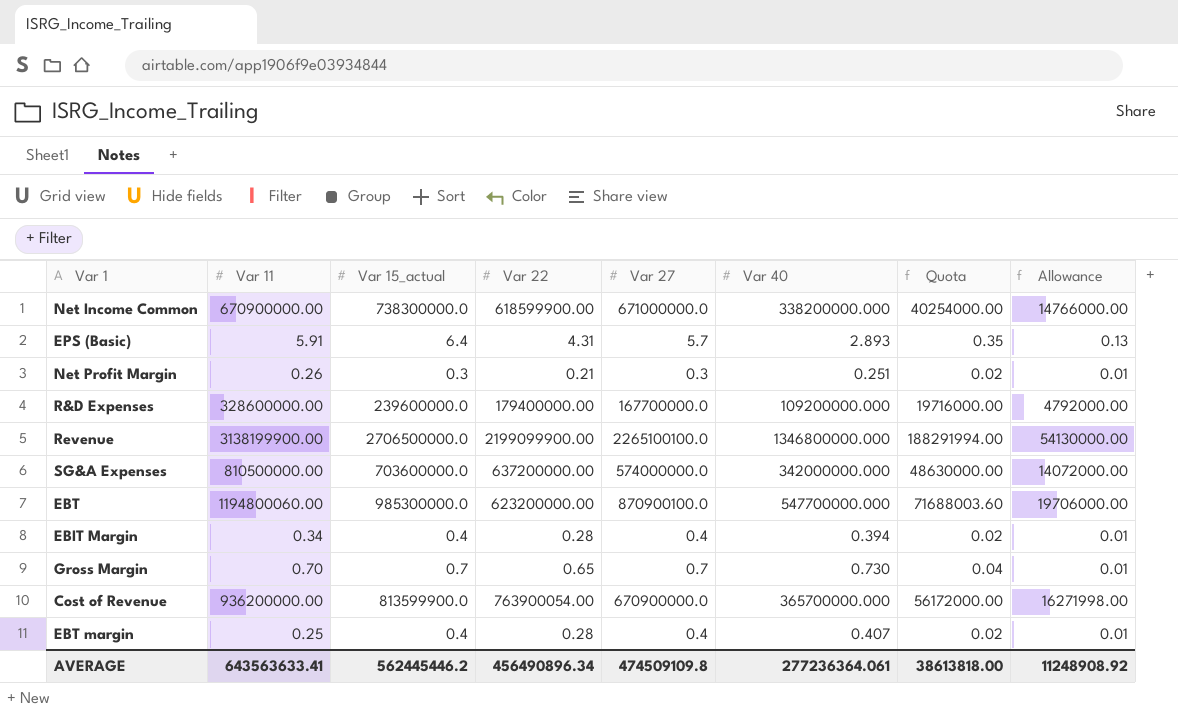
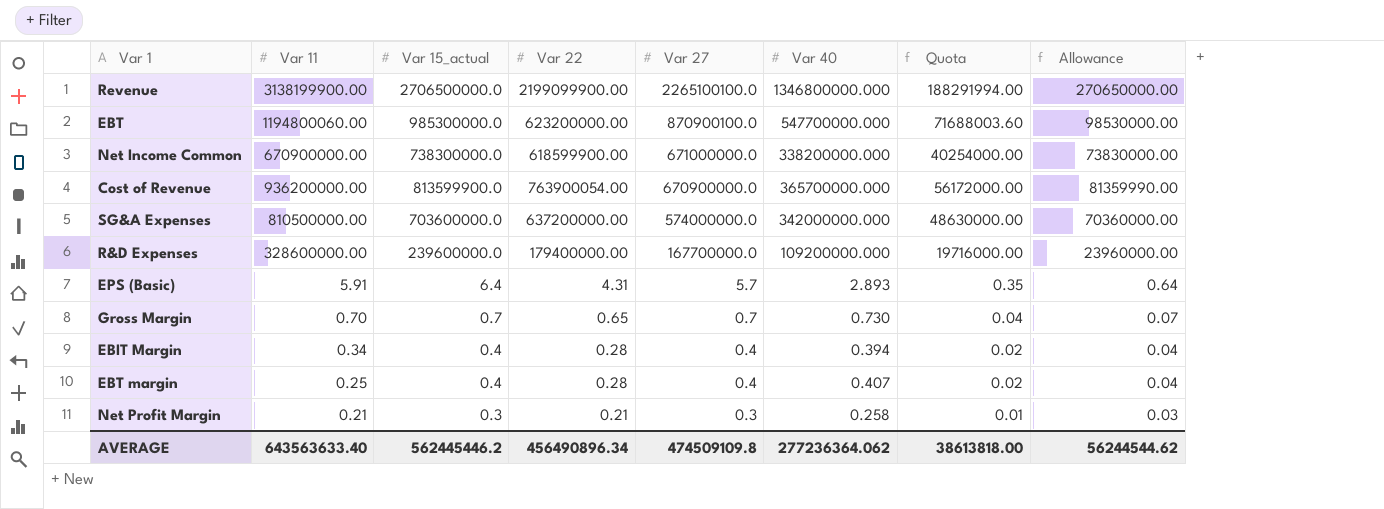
row order: none -> Var 27 descending
column Allowance | formula: [Var 15_actual] * 0.02 -> [Var 15_actual] * 0.1
Net Profit Margin | Var 11: 0.26 -> 0.21
Net Profit Margin | Var 40: 0.251 -> 0.258
Net Profit Margin | Quota: 0.02 -> 0.01
AVERAGE | Var 11: 643563633.41 -> 643563633.40
AVERAGE | Var 40: 277236364.061 -> 277236364.062
AVERAGE | Allowance: 11248908.92 -> 56244544.62

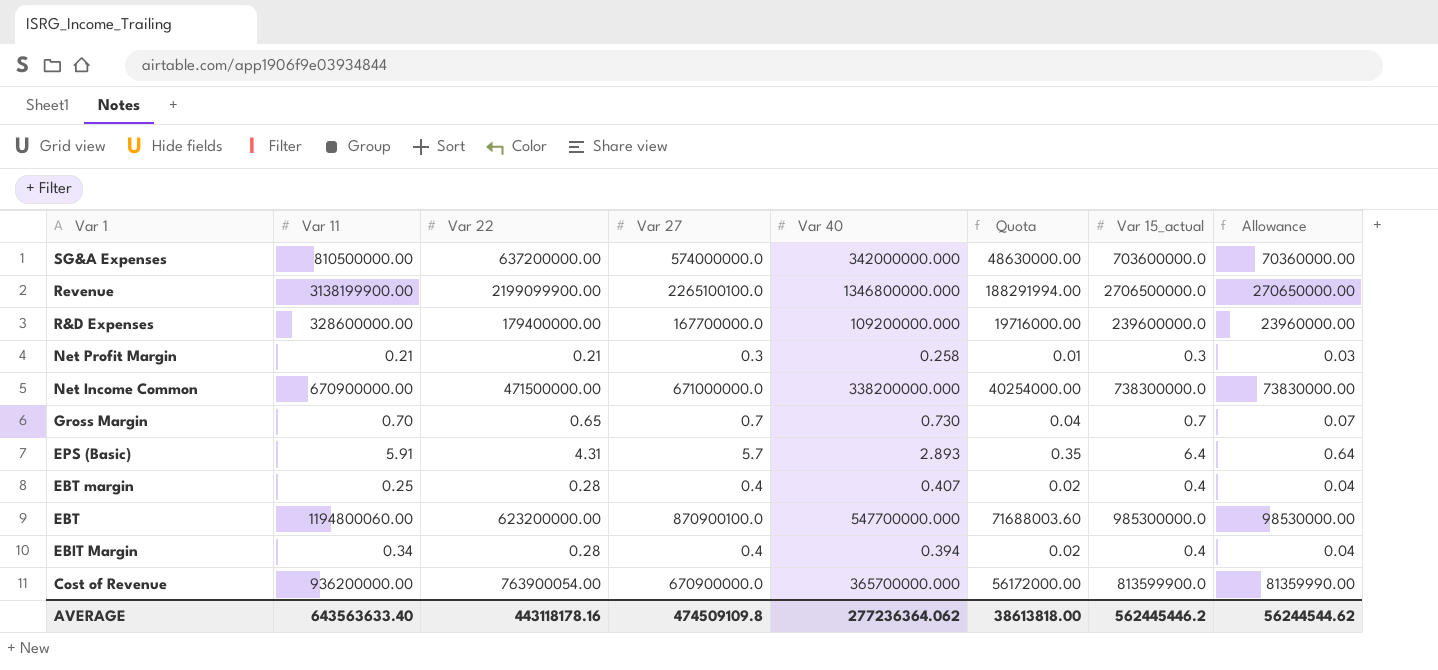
row order: Var 27 descending -> Var 1 descending
column Var 15_actual | position: 3 -> 7
Net Income Common | Var 22: 618599900.00 -> 471500000.00
AVERAGE | Var 22: 456490896.34 -> 443118178.16

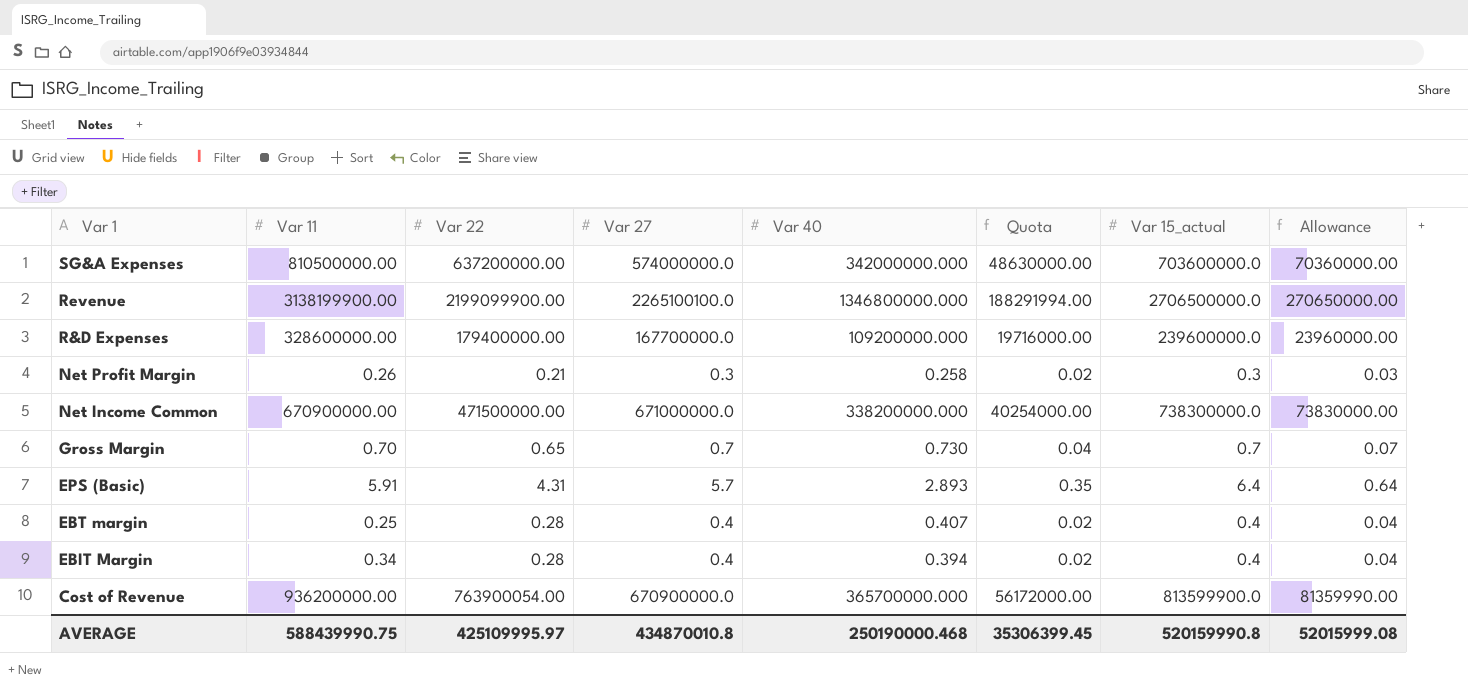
row EBT: 1194800060.00 | 623200000.00 | 870900100.0 | 547700000.000 | 71688003.60 | 985300000.0 | 98530000.00 -> none
Net Profit Margin | Var 11: 0.21 -> 0.26
Net Profit Margin | Quota: 0.01 -> 0.02
AVERAGE | Var 11: 643563633.40 -> 588439990.75
AVERAGE | Var 22: 443118178.16 -> 425109995.97
AVERAGE | Var 27: 474509109.8 -> 434870010.8
AVERAGE | Var 40: 277236364.062 -> 250190000.468
AVERAGE | Quota: 38613818.00 -> 35306399.45
AVERAGE | Var 15_actual: 562445446.2 -> 520159990.8
AVERAGE | Allowance: 56244544.62 -> 52015999.08

